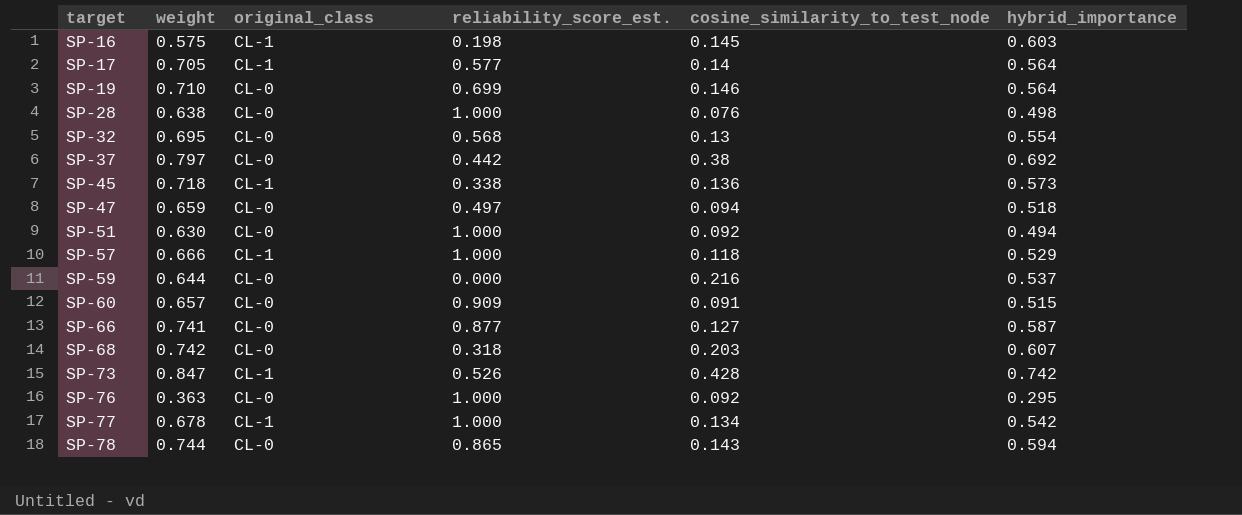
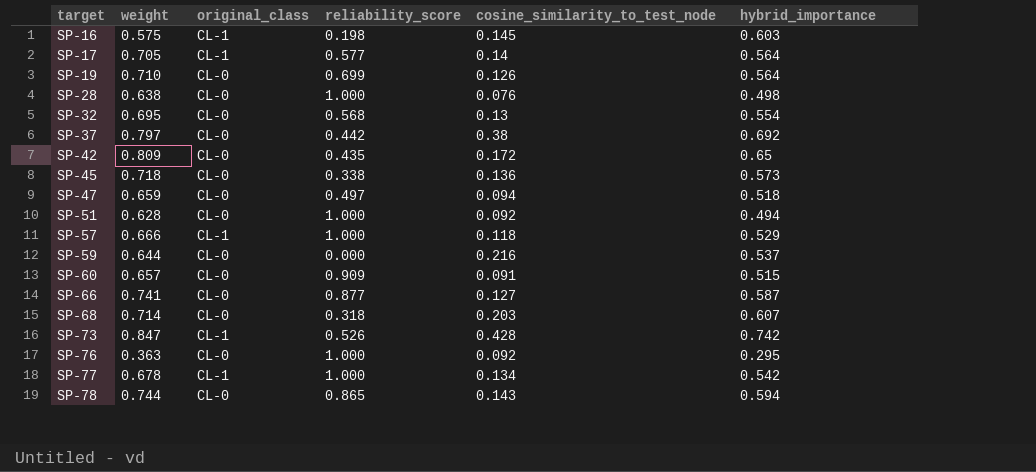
column name: reliability_score_est. -> reliability_score
SP-19 | cosine_similarity_to_test_node: 0.146 -> 0.126
row SP-42: none -> 0.809 | CL-0 | 0.435 | 0.172 | 0.65
SP-45 | original_class: CL-1 -> CL-0
SP-51 | weight: 0.630 -> 0.628
SP-68 | weight: 0.742 -> 0.714

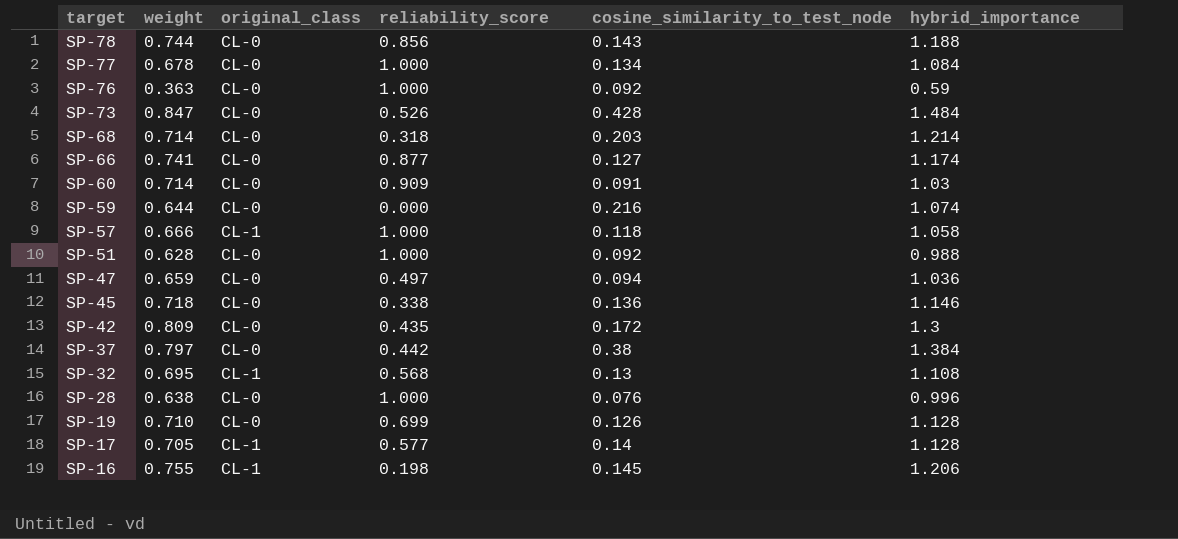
row order: target ascending -> target descending
SP-78 | reliability_score: 0.865 -> 0.856
SP-78 | hybrid_importance: 0.594 -> 1.188
SP-77 | original_class: CL-1 -> CL-0
SP-77 | hybrid_importance: 0.542 -> 1.084
SP-76 | hybrid_importance: 0.295 -> 0.59
SP-73 | original_class: CL-1 -> CL-0
SP-73 | hybrid_importance: 0.742 -> 1.484
SP-68 | hybrid_importance: 0.607 -> 1.214
SP-66 | hybrid_importance: 0.587 -> 1.174
SP-60 | weight: 0.657 -> 0.714
SP-60 | hybrid_importance: 0.515 -> 1.03
SP-59 | hybrid_importance: 0.537 -> 1.074
SP-57 | hybrid_importance: 0.529 -> 1.058
SP-51 | hybrid_importance: 0.494 -> 0.988
SP-47 | hybrid_importance: 0.518 -> 1.036
SP-45 | hybrid_importance: 0.573 -> 1.146
SP-42 | hybrid_importance: 0.65 -> 1.3
SP-37 | hybrid_importance: 0.692 -> 1.384
SP-32 | original_class: CL-0 -> CL-1
SP-32 | hybrid_importance: 0.554 -> 1.108
SP-28 | hybrid_importance: 0.498 -> 0.996
SP-19 | hybrid_importance: 0.564 -> 1.128
SP-17 | hybrid_importance: 0.564 -> 1.128
SP-16 | weight: 0.575 -> 0.755
SP-16 | hybrid_importance: 0.603 -> 1.206

